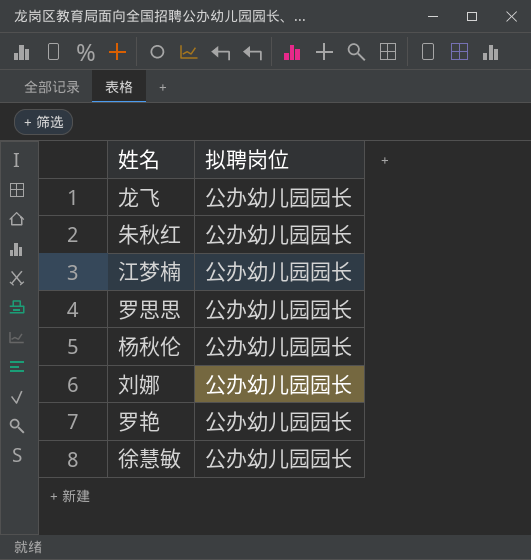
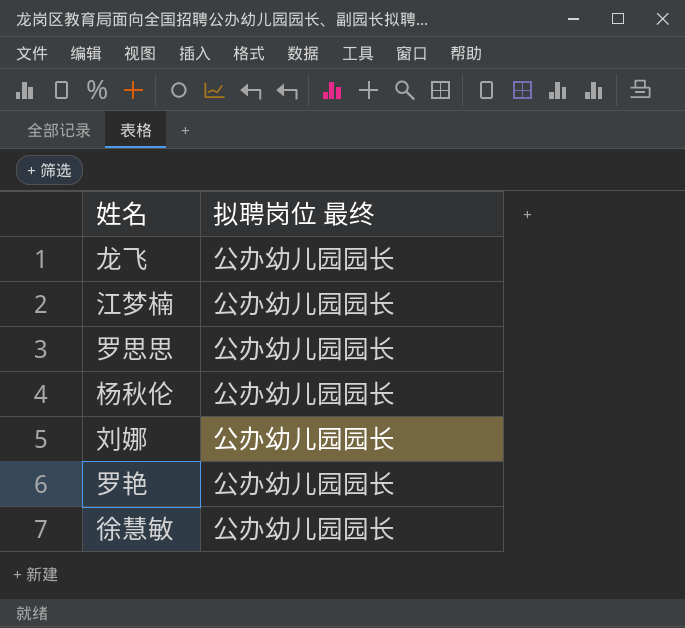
column name: 拟聘岗位 -> 拟聘岗位 最终
row 朱秋红: 公办幼儿园园长 -> none

